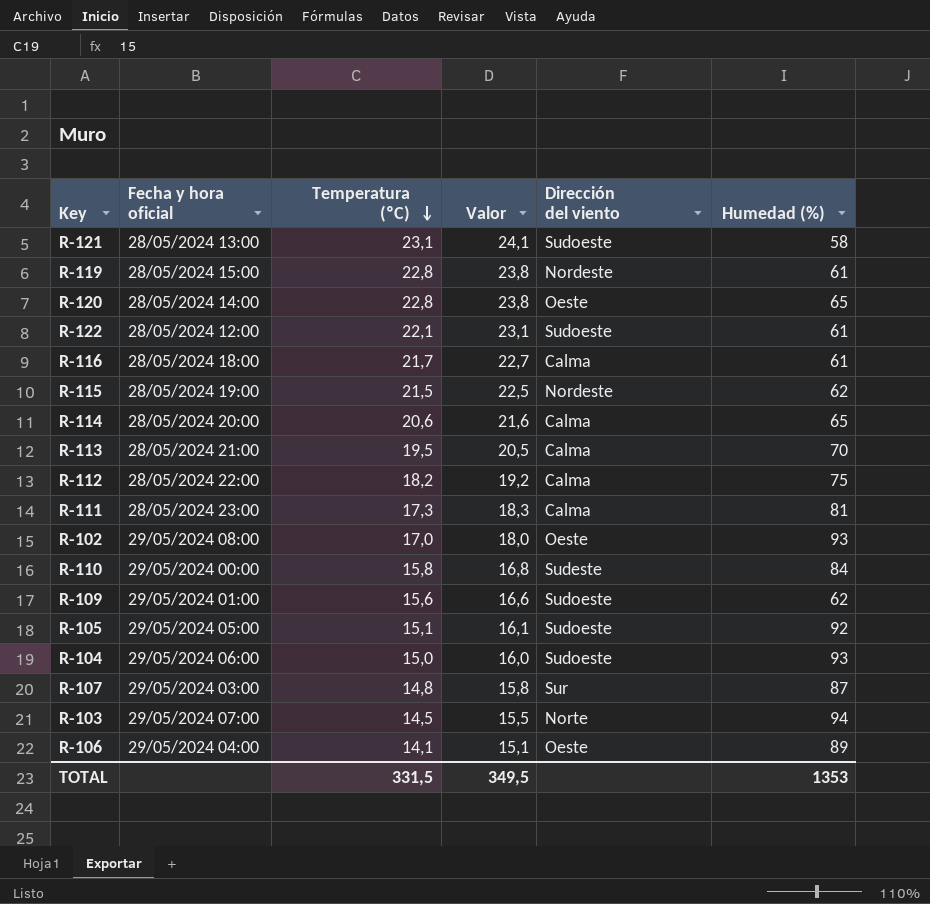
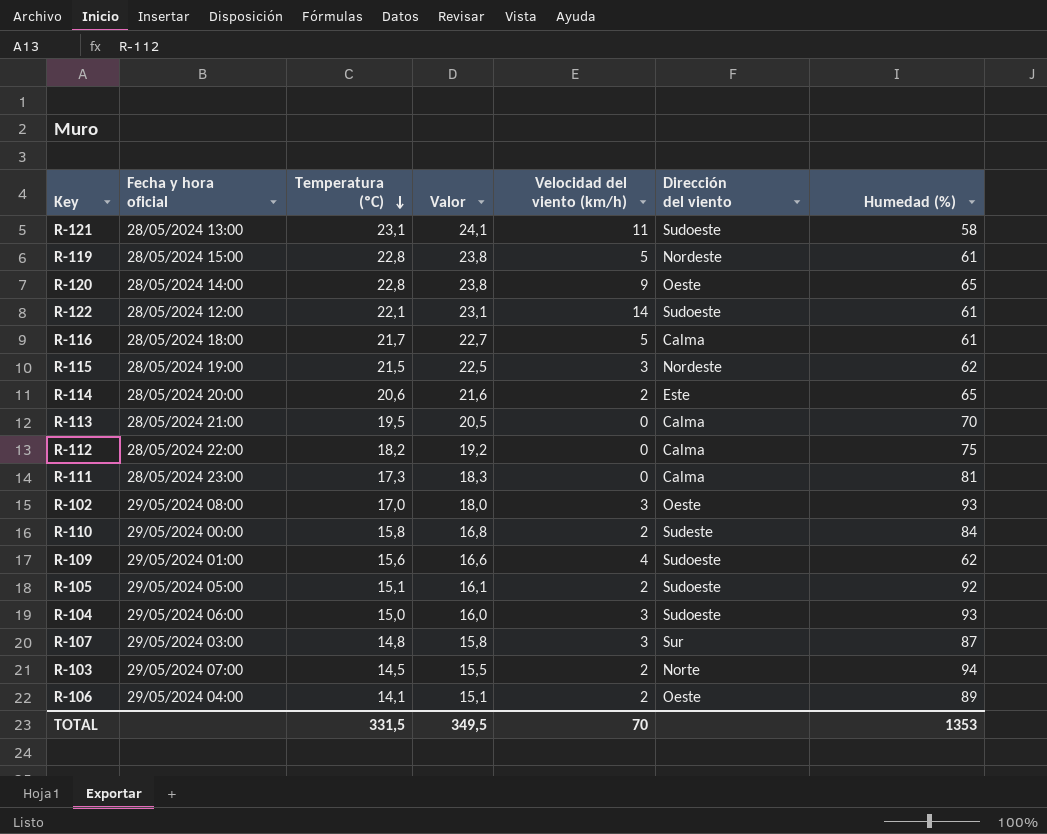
column Velocidad del viento (km/h) | position: none -> 5
R-114 | Dirección del viento: Calma -> Este

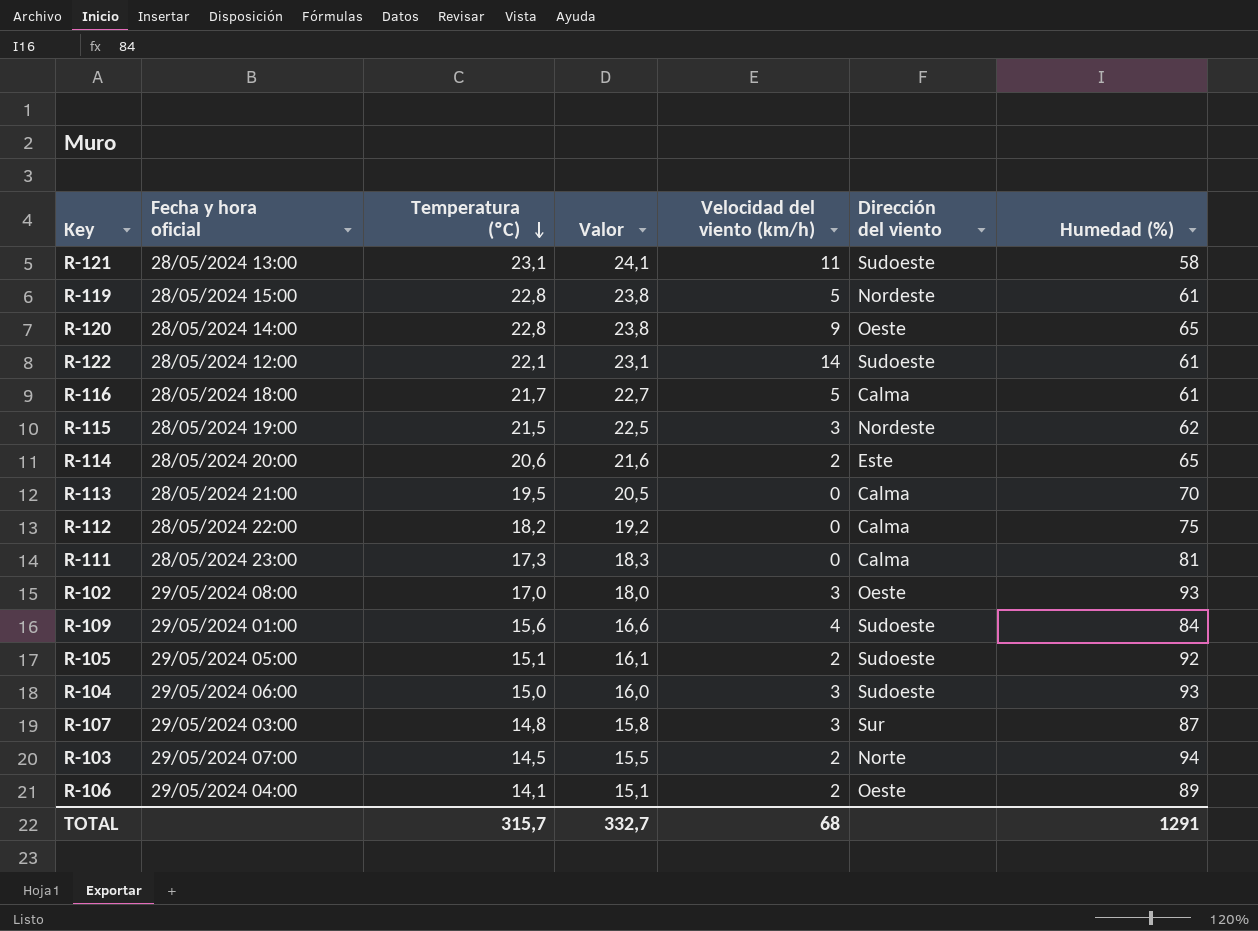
row R-110: 29/05/2024 00:00 | 15,8 | 16,8 | 2 | Sudeste | 84 -> none
R-109 | Humedad (%): 62 -> 84
TOTAL | Temperatura (ºC): 331,5 -> 315,7
TOTAL | Valor: 349,5 -> 332,7
TOTAL | Velocidad del viento (km/h): 70 -> 68
TOTAL | Humedad (%): 1353 -> 1291

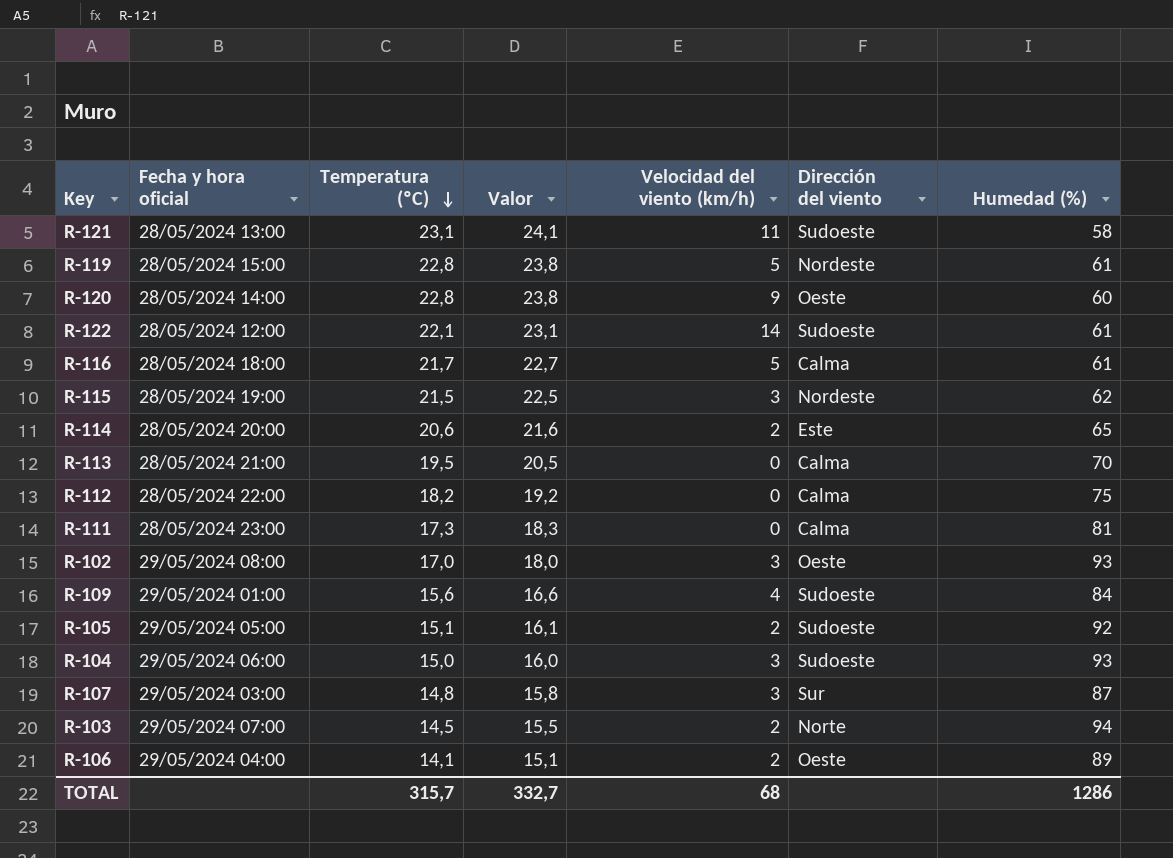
R-120 | Humedad (%): 65 -> 60
TOTAL | Humedad (%): 1291 -> 1286

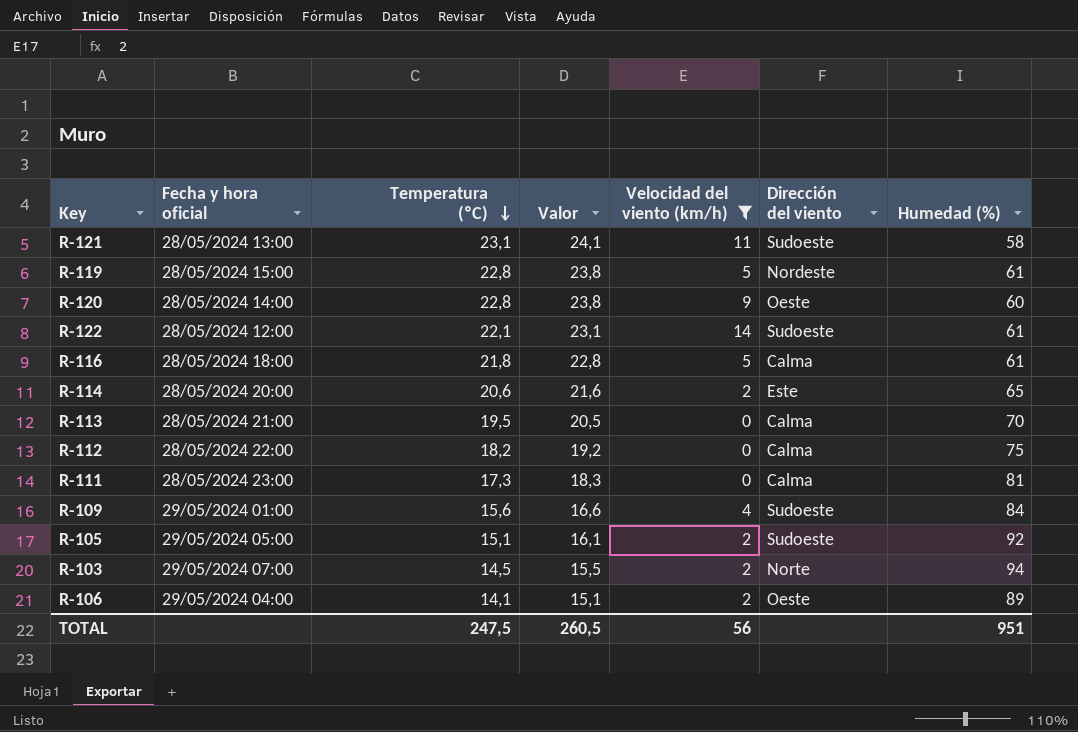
filter: none -> Velocidad del viento (km/h) != 3
R-116 | Temperatura (ºC): 21,7 -> 21,8
R-116 | Valor: 22,7 -> 22,8
TOTAL | Temperatura (ºC): 315,7 -> 247,5
TOTAL | Valor: 332,7 -> 260,5
TOTAL | Velocidad del viento (km/h): 68 -> 56
TOTAL | Humedad (%): 1286 -> 951

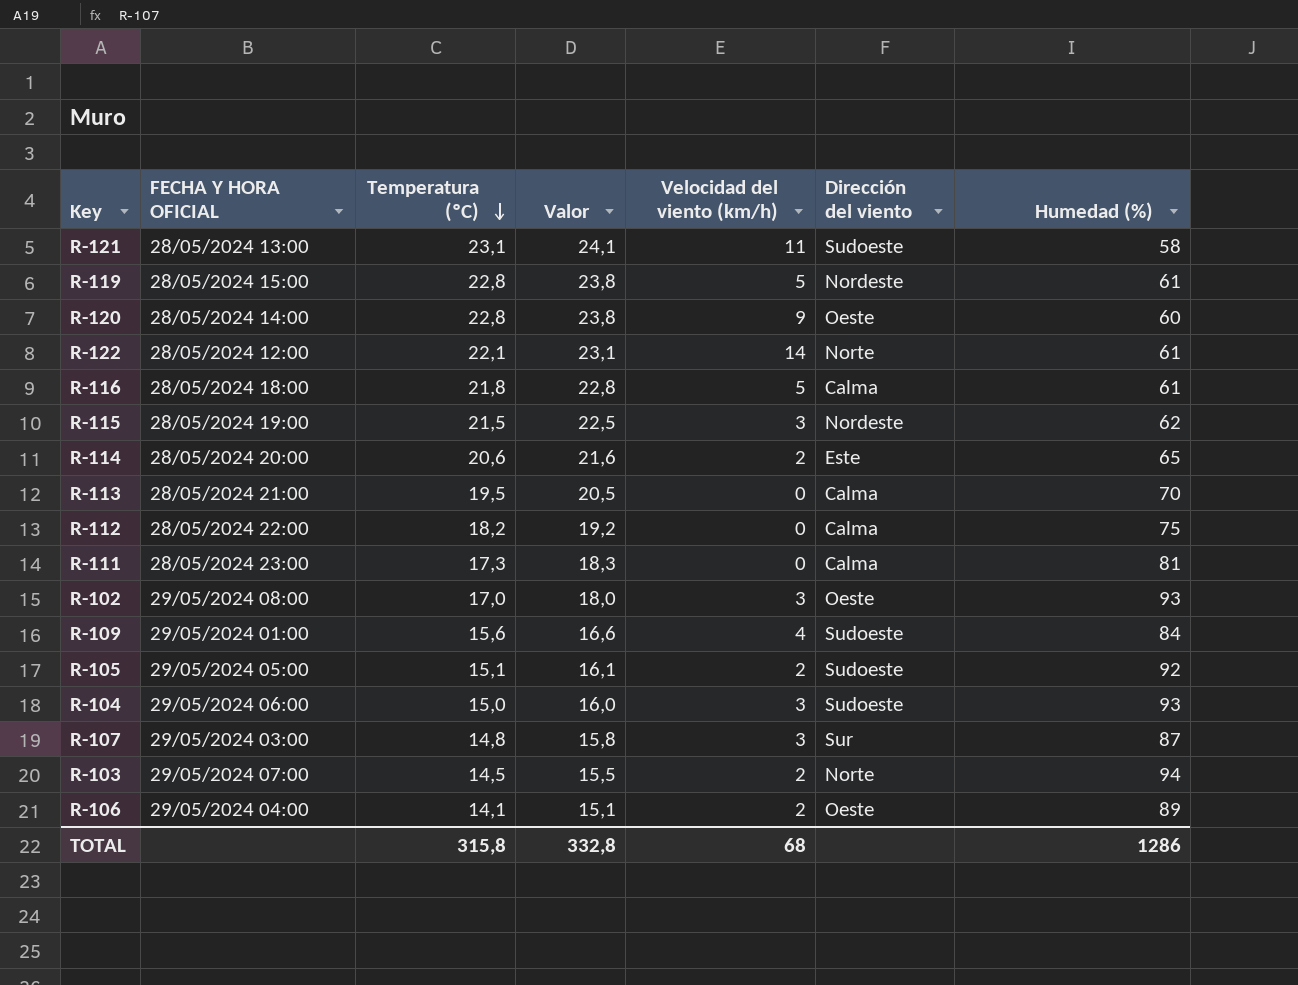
filter: Velocidad del viento (km/h) != 3 -> none
column name: Fecha y hora oficial -> FECHA Y HORA OFICIAL
R-122 | Dirección del viento: Sudoeste -> Norte
TOTAL | Temperatura (ºC): 247,5 -> 315,8
TOTAL | Valor: 260,5 -> 332,8
TOTAL | Velocidad del viento (km/h): 56 -> 68
TOTAL | Humedad (%): 951 -> 1286

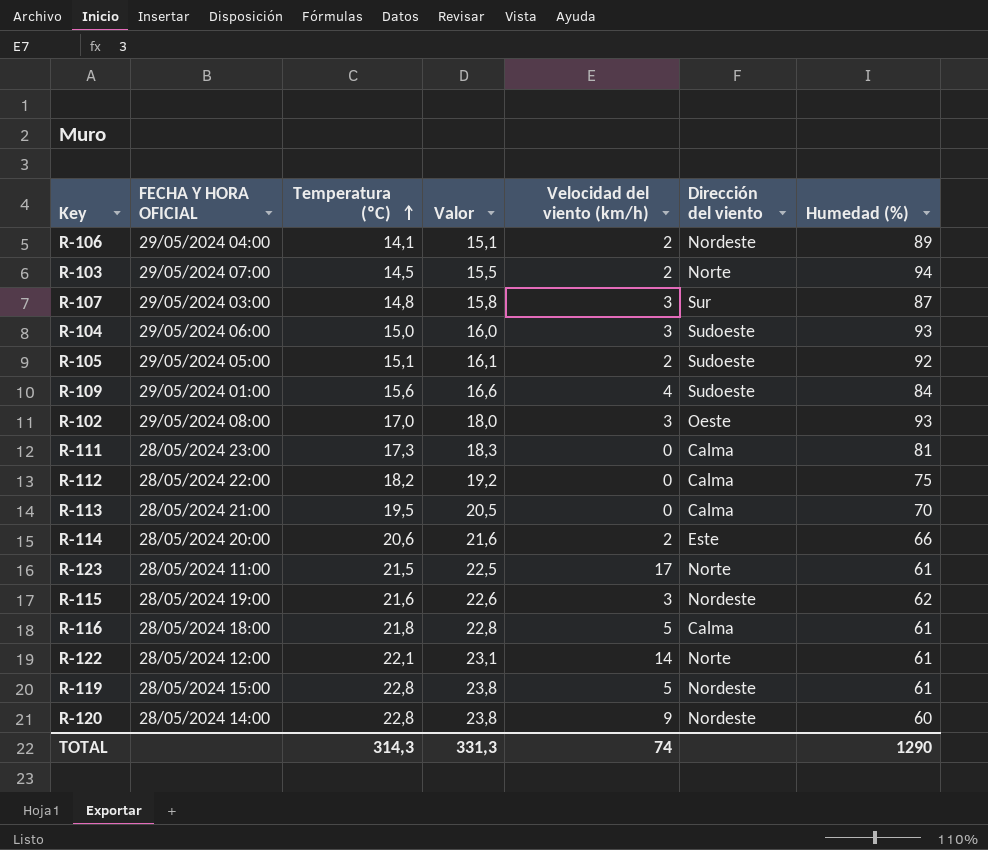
row order: Temperatura (ºC) descending -> Temperatura (ºC) ascending
row R-121: 28/05/2024 13:00 | 23,1 | 24,1 | 11 | Sudoeste | 58 -> none
R-106 | Dirección del viento: Oeste -> Nordeste
R-114 | Humedad (%): 65 -> 66
row R-123: none -> 28/05/2024 11:00 | 21,5 | 22,5 | 17 | Norte | 61
R-115 | Temperatura (ºC): 21,5 -> 21,6
R-115 | Valor: 22,5 -> 22,6
R-120 | Dirección del viento: Oeste -> Nordeste
TOTAL | Temperatura (ºC): 315,8 -> 314,3
TOTAL | Valor: 332,8 -> 331,3
TOTAL | Velocidad del viento (km/h): 68 -> 74
TOTAL | Humedad (%): 1286 -> 1290

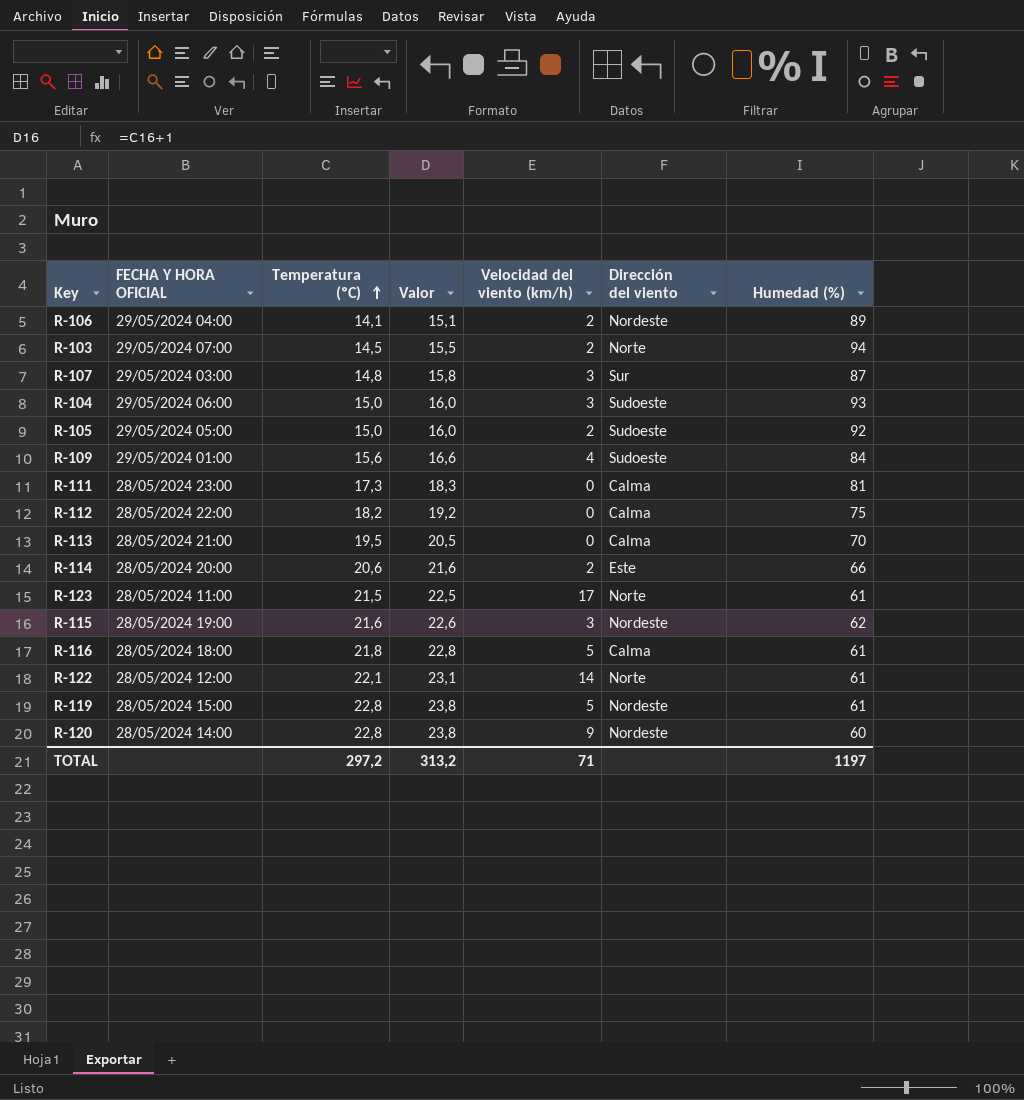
row R-102: 29/05/2024 08:00 | 17,0 | 18,0 | 3 | Oeste | 93 -> none
R-105 | Temperatura (ºC): 15,1 -> 15,0
R-105 | Valor: 16,1 -> 16,0
TOTAL | Temperatura (ºC): 314,3 -> 297,2
TOTAL | Valor: 331,3 -> 313,2
TOTAL | Velocidad del viento (km/h): 74 -> 71
TOTAL | Humedad (%): 1290 -> 1197

